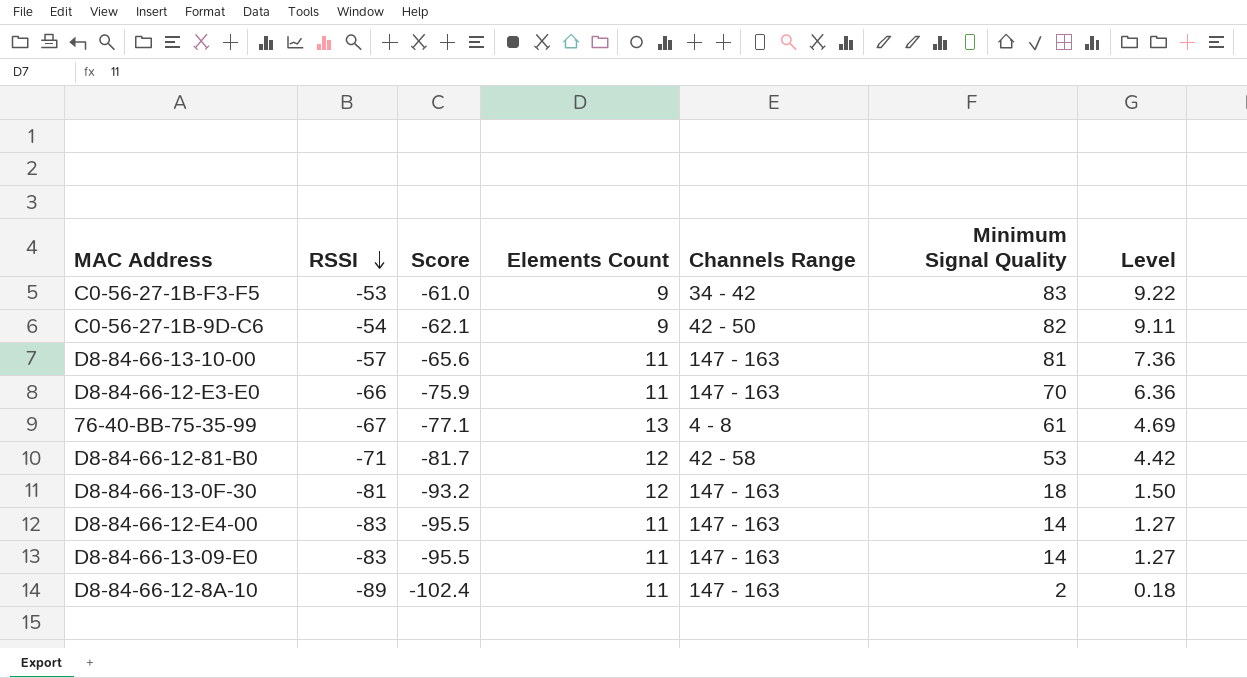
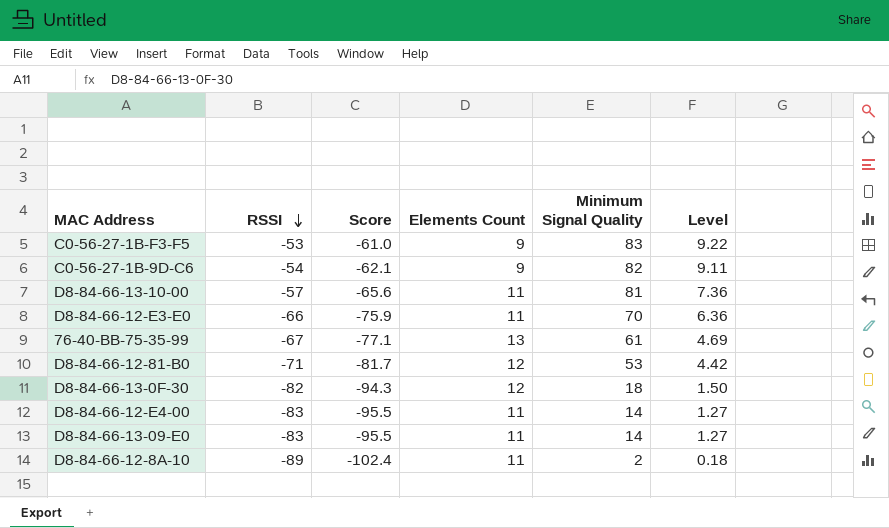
column Channels Range | position: 5 -> none
D8-84-66-13-0F-30 | RSSI: -81 -> -82
D8-84-66-13-0F-30 | Score: -93.2 -> -94.3

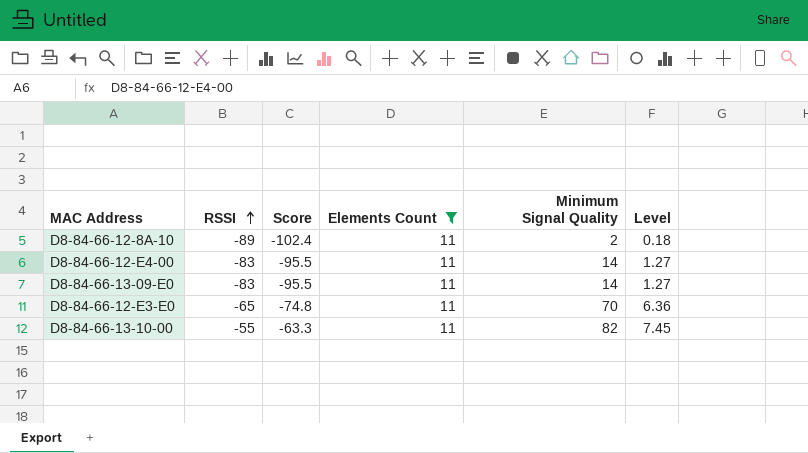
filter: none -> Elements Count = 11
row order: RSSI descending -> RSSI ascending
D8-84-66-12-E3-E0 | RSSI: -66 -> -65
D8-84-66-12-E3-E0 | Score: -75.9 -> -74.8
D8-84-66-13-10-00 | RSSI: -57 -> -55
D8-84-66-13-10-00 | Score: -65.6 -> -63.3
D8-84-66-13-10-00 | Minimum Signal Quality: 81 -> 82
D8-84-66-13-10-00 | Level: 7.36 -> 7.45

